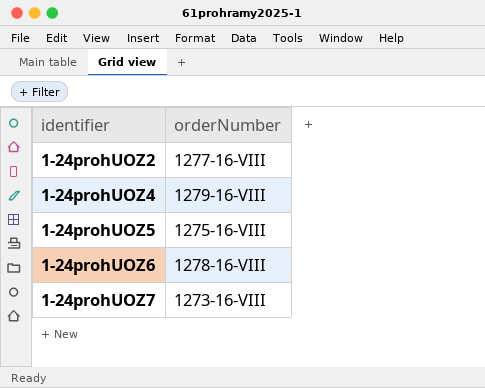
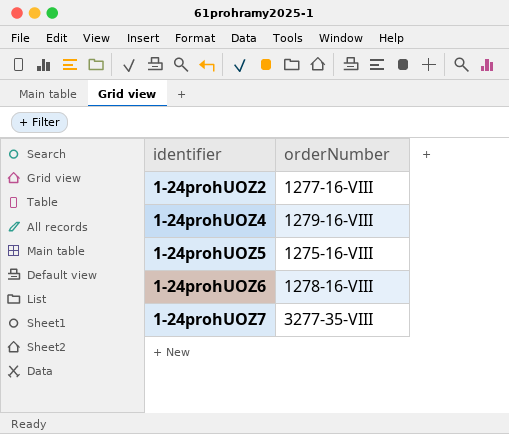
1-24prohUOZ7 | orderNumber: 1273-16-VІІІ -> 3277-35-VІІІ

